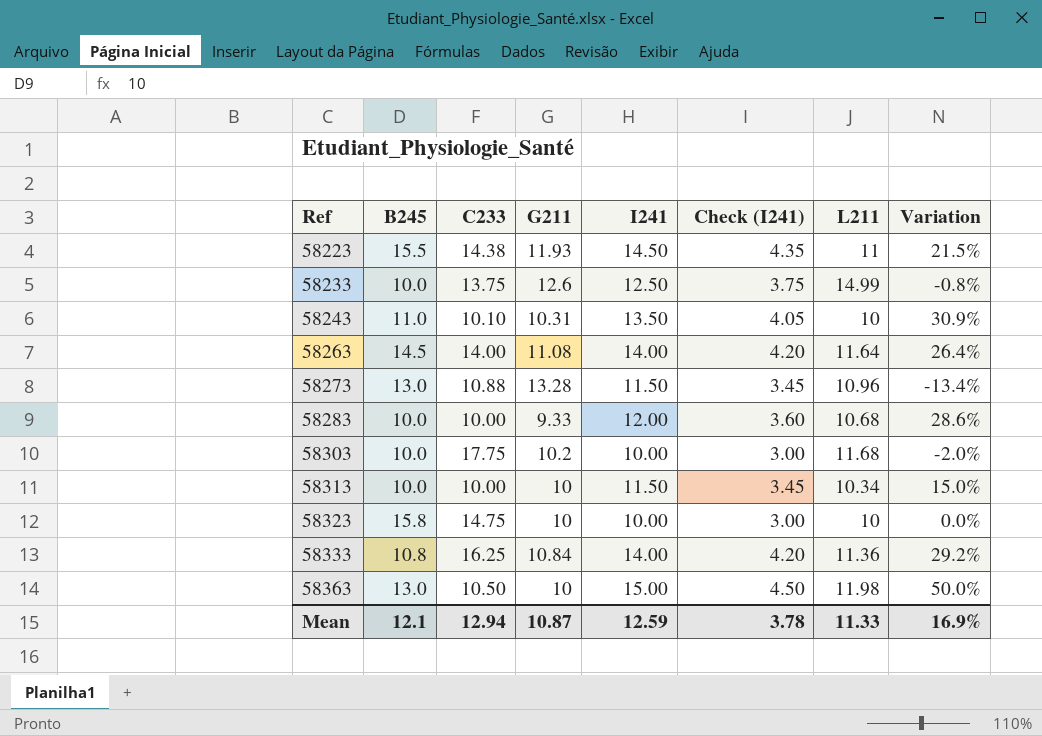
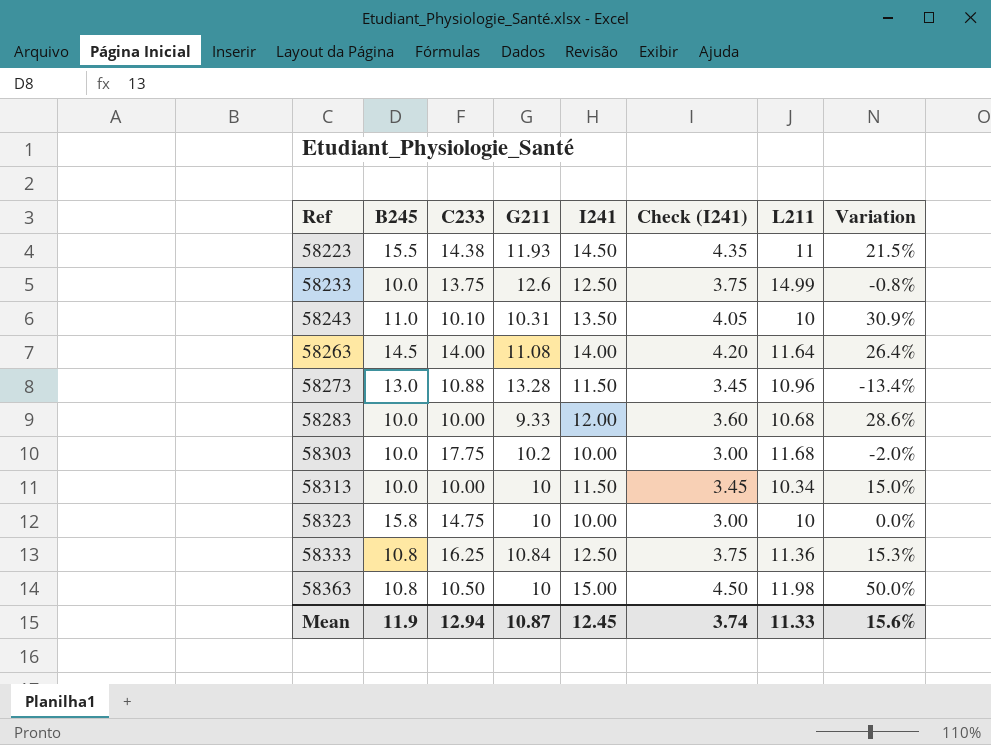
58333 | I241: 14.00 -> 12.50
58333 | Check (I241): 4.20 -> 3.75
58333 | Variation: 29.2% -> 15.3%
58363 | B245: 13.0 -> 10.8
Mean | B245: 12.1 -> 11.9
Mean | I241: 12.59 -> 12.45
Mean | Check (I241): 3.78 -> 3.74
Mean | Variation: 16.9% -> 15.6%

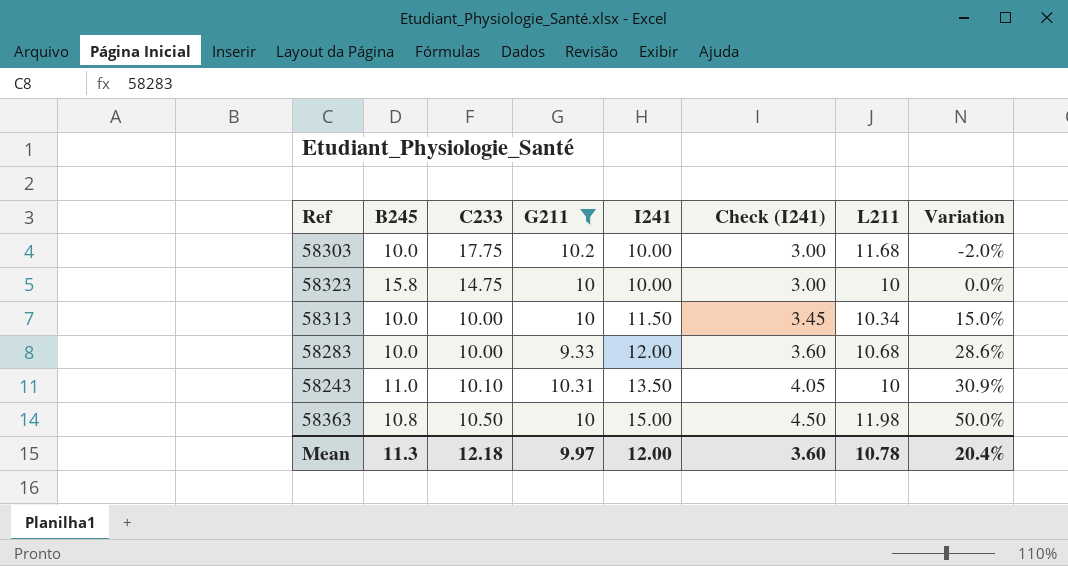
filter: none -> G211 <= 10.31
row order: Ref ascending -> I241 ascending
Mean | B245: 11.9 -> 11.3
Mean | C233: 12.94 -> 12.18
Mean | G211: 10.87 -> 9.97
Mean | I241: 12.45 -> 12.00
Mean | Check (I241): 3.74 -> 3.60
Mean | L211: 11.33 -> 10.78
Mean | Variation: 15.6% -> 20.4%

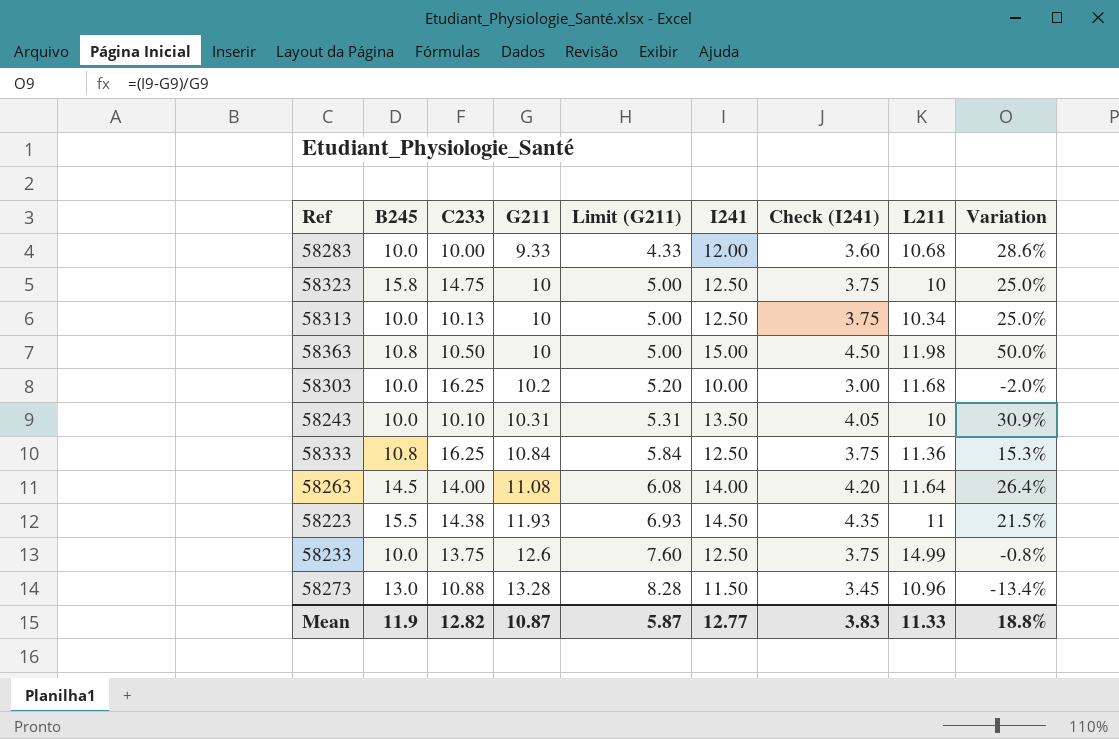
filter: G211 <= 10.31 -> none
row order: I241 ascending -> G211 ascending
column Limit (G211) | formula: none -> [G211] - 5
58323 | I241: 10.00 -> 12.50
58323 | Check (I241): 3.00 -> 3.75
58323 | Variation: 0.0% -> 25.0%
58313 | C233: 10.00 -> 10.13
58313 | I241: 11.50 -> 12.50
58313 | Check (I241): 3.45 -> 3.75
58313 | Variation: 15.0% -> 25.0%
58303 | C233: 17.75 -> 16.25
58243 | B245: 11.0 -> 10.0
Mean | B245: 11.3 -> 11.9
Mean | C233: 12.18 -> 12.82
Mean | G211: 9.97 -> 10.87
Mean | I241: 12.00 -> 12.77
Mean | Check (I241): 3.60 -> 3.83
Mean | L211: 10.78 -> 11.33
Mean | Variation: 20.4% -> 18.8%

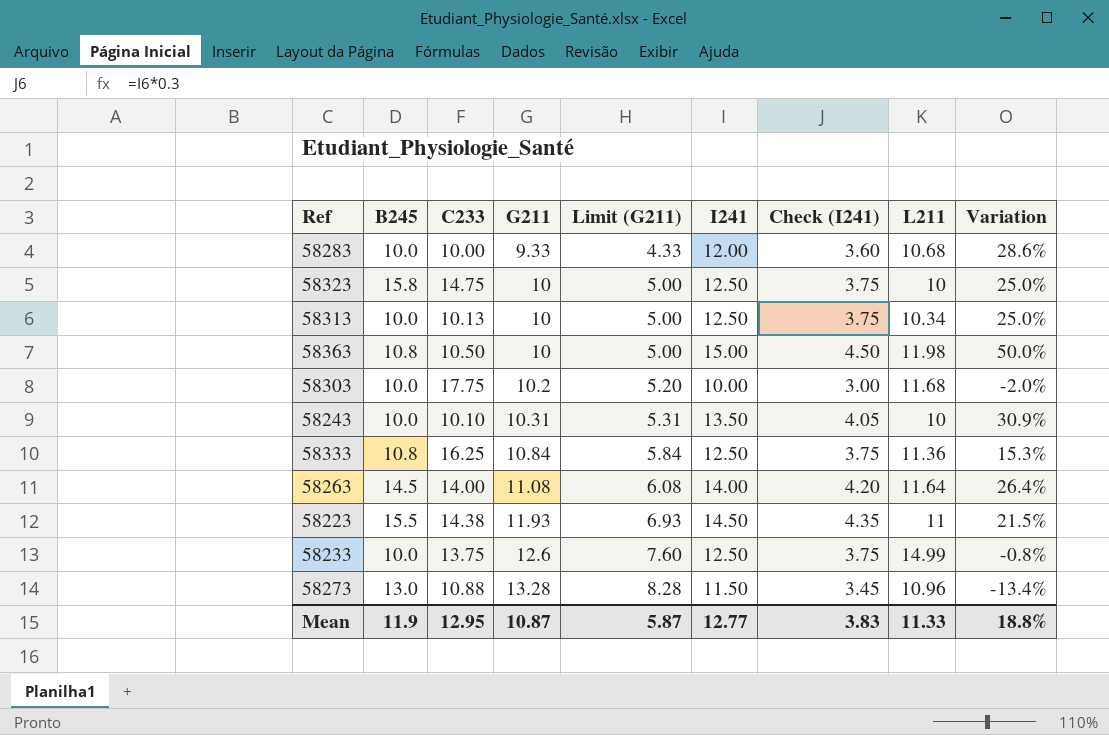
58303 | C233: 16.25 -> 17.75
Mean | C233: 12.82 -> 12.95

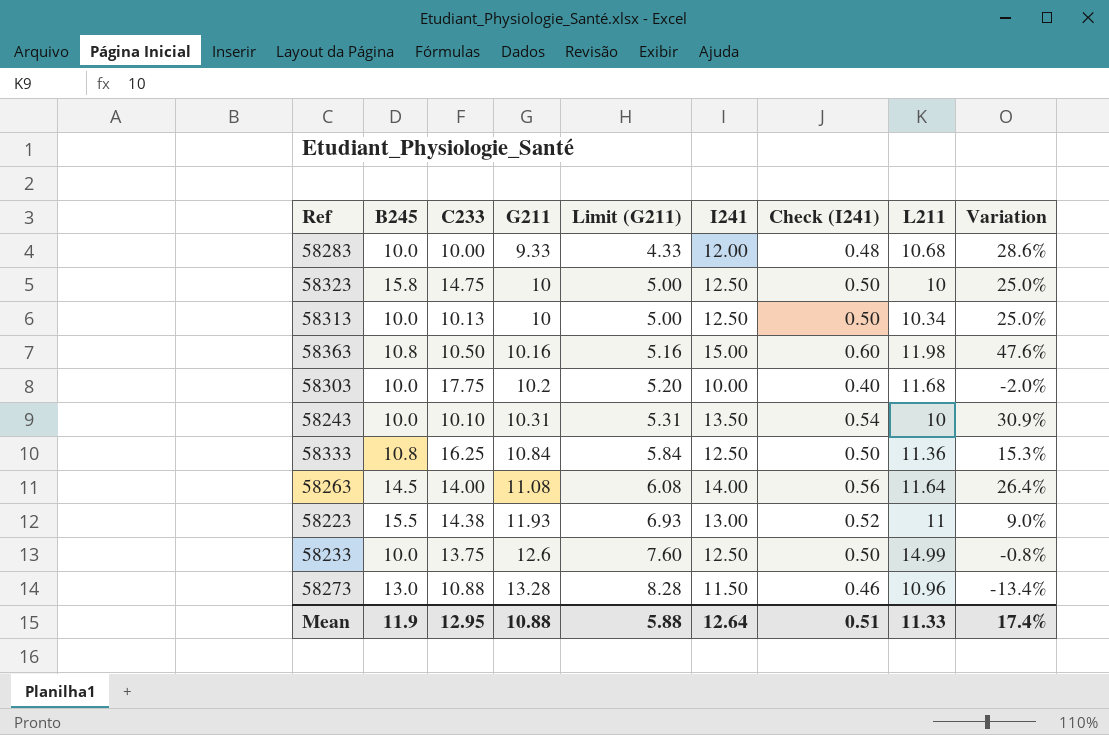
column Check (I241) | formula: [I241] * 0.3 -> [I241] * 0.04
58363 | G211: 10 -> 10.16
58363 | Limit (G211): 5.00 -> 5.16
58363 | Variation: 50.0% -> 47.6%
58223 | I241: 14.50 -> 13.00
58223 | Variation: 21.5% -> 9.0%
Mean | G211: 10.87 -> 10.88
Mean | Limit (G211): 5.87 -> 5.88
Mean | I241: 12.77 -> 12.64
Mean | Check (I241): 3.83 -> 0.51
Mean | Variation: 18.8% -> 17.4%

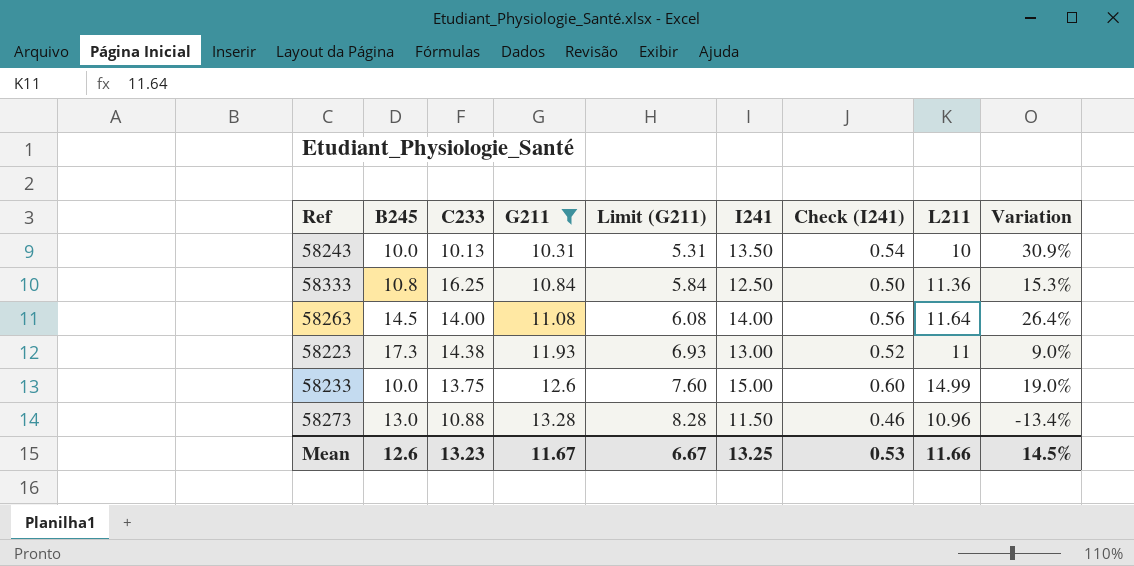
filter: none -> G211 >= 10.31
58243 | C233: 10.10 -> 10.13
58223 | B245: 15.5 -> 17.3
58233 | I241: 12.50 -> 15.00
58233 | Check (I241): 0.50 -> 0.60
58233 | Variation: -0.8% -> 19.0%
Mean | B245: 11.9 -> 12.6
Mean | C233: 12.95 -> 13.23
Mean | G211: 10.88 -> 11.67
Mean | Limit (G211): 5.88 -> 6.67
Mean | I241: 12.64 -> 13.25
Mean | Check (I241): 0.51 -> 0.53
Mean | L211: 11.33 -> 11.66
Mean | Variation: 17.4% -> 14.5%

